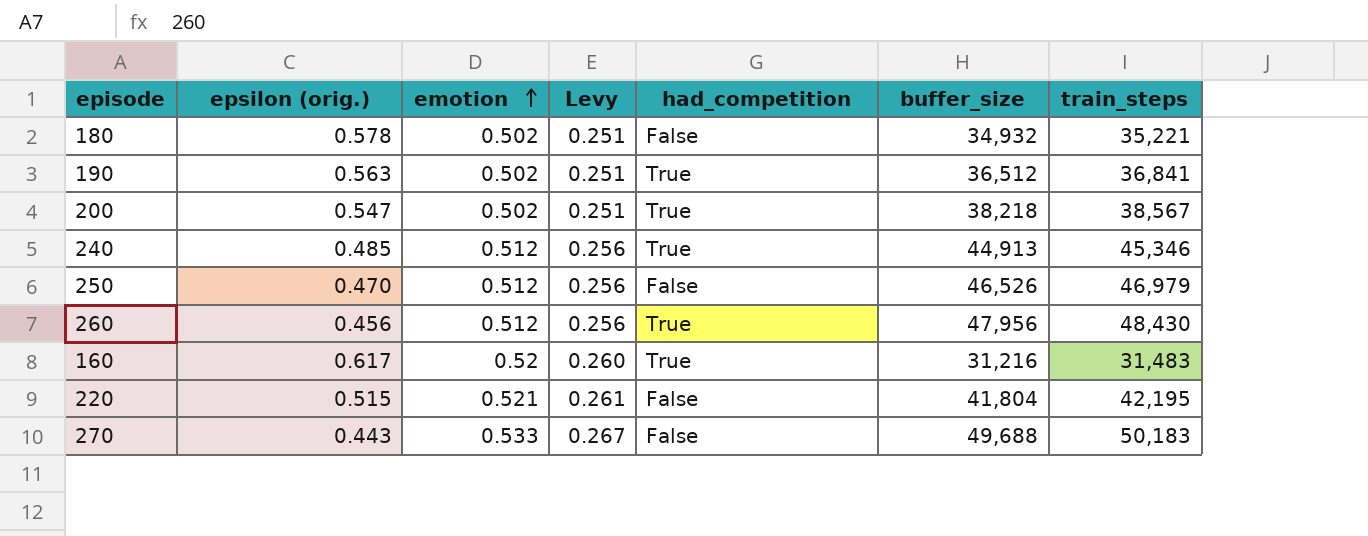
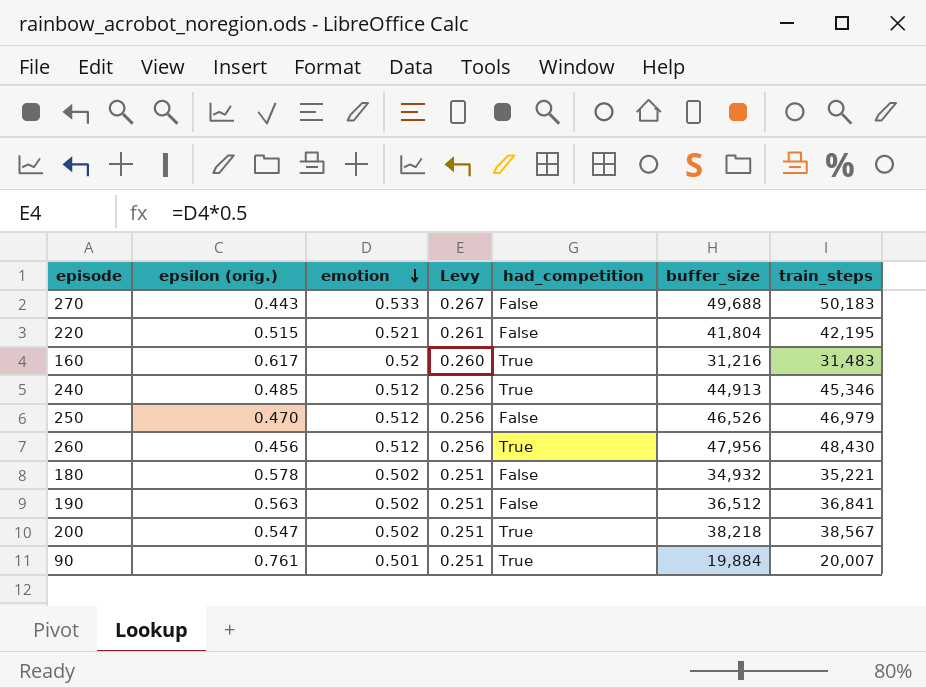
row order: emotion ascending -> emotion descending
190 | had_competition: True -> False
row 90: none -> 0.761 | 0.501 | 0.251 | True | 19,884 | 20,007

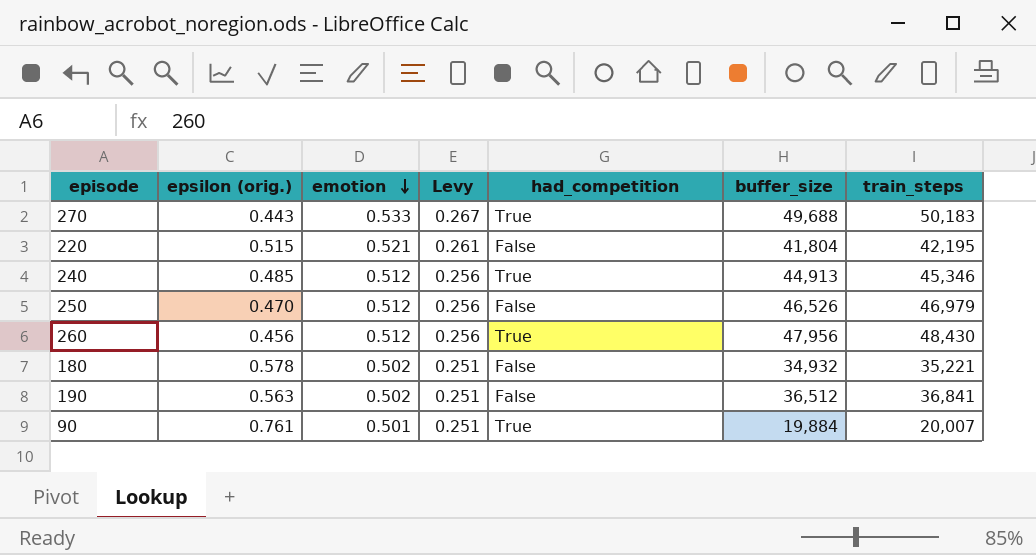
row 160: 0.617 | 0.52 | 0.260 | True | 31,216 | 31,483 -> none
row 200: 0.547 | 0.502 | 0.251 | True | 38,218 | 38,567 -> none
270 | had_competition: False -> True

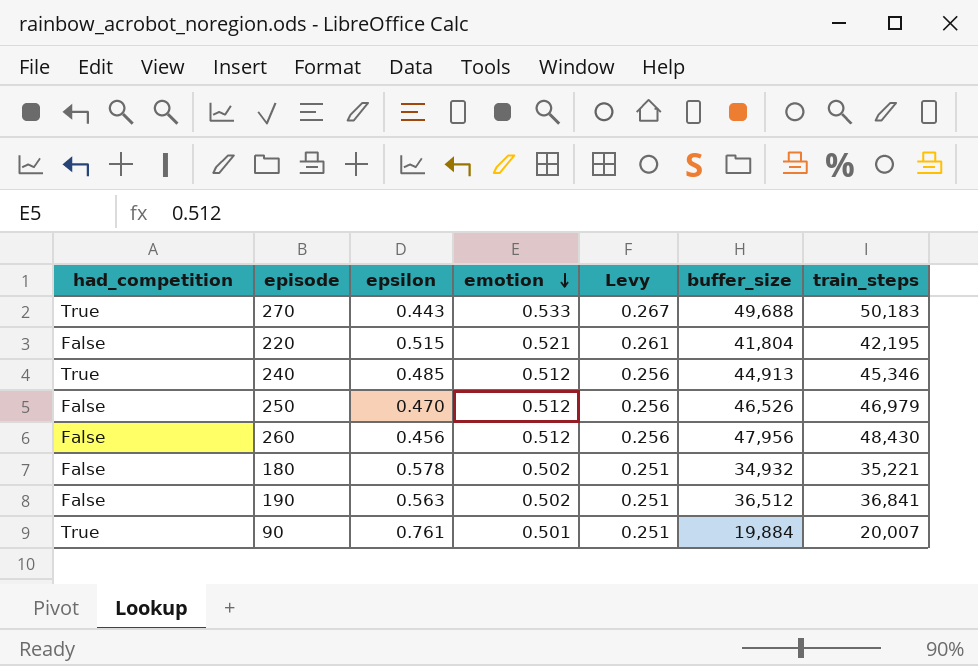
column had_competition | position: 5 -> 1
column name: epsilon (orig.) -> epsilon
260 | had_competition: True -> False

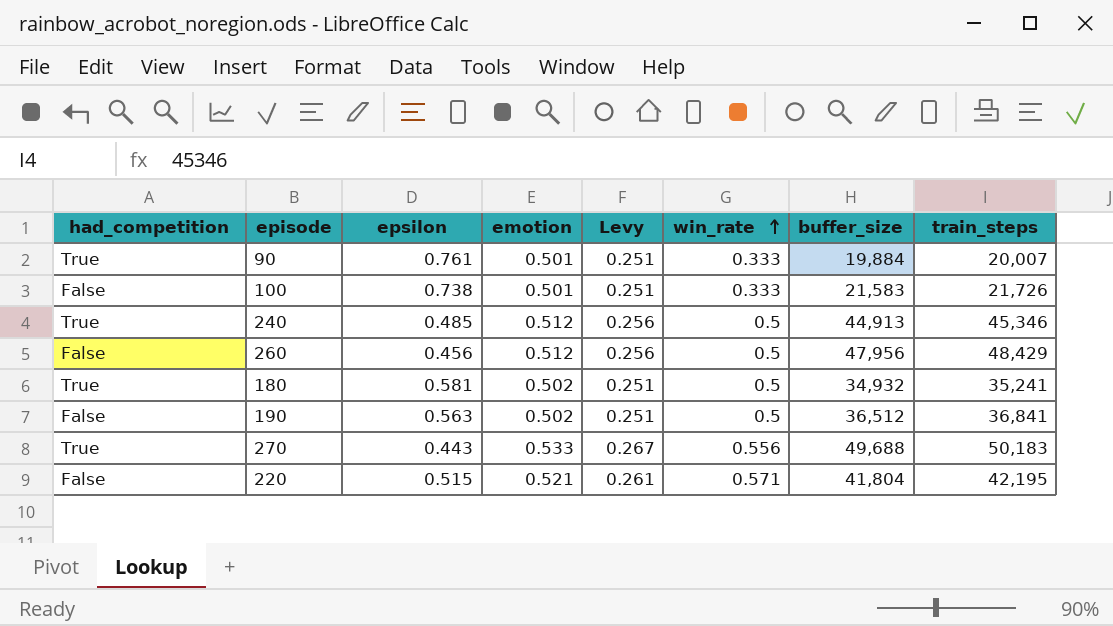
row order: emotion descending -> win_rate ascending
column win_rate | position: none -> 6
row 250: False | 0.470 | 0.512 | 0.256 | 46,526 | 46,979 -> none
row 100: none -> False | 0.738 | 0.501 | 0.251 | 0.333 | 21,583 | 21,726
260 | train_steps: 48,430 -> 48,429
180 | had_competition: False -> True
180 | epsilon: 0.578 -> 0.581
180 | train_steps: 35,221 -> 35,241

